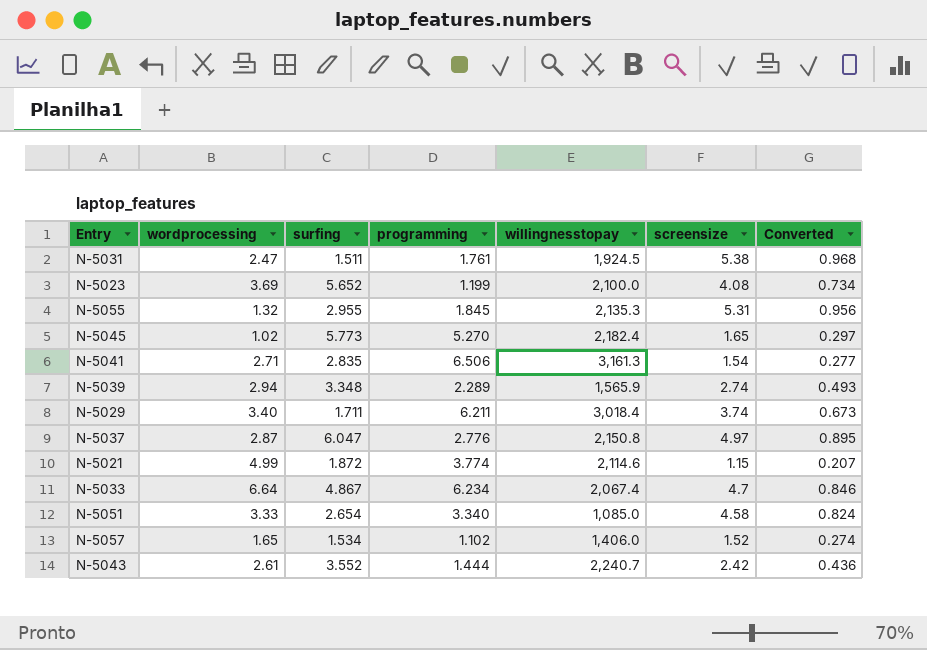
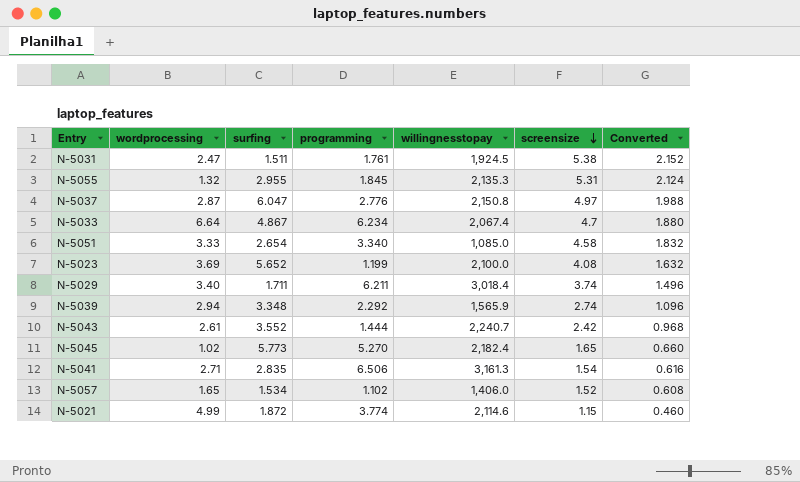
row order: none -> screensize descending
column Converted | formula: [screensize] * 0.18 -> [screensize] * 0.4
N-5039 | programming: 2.289 -> 2.292

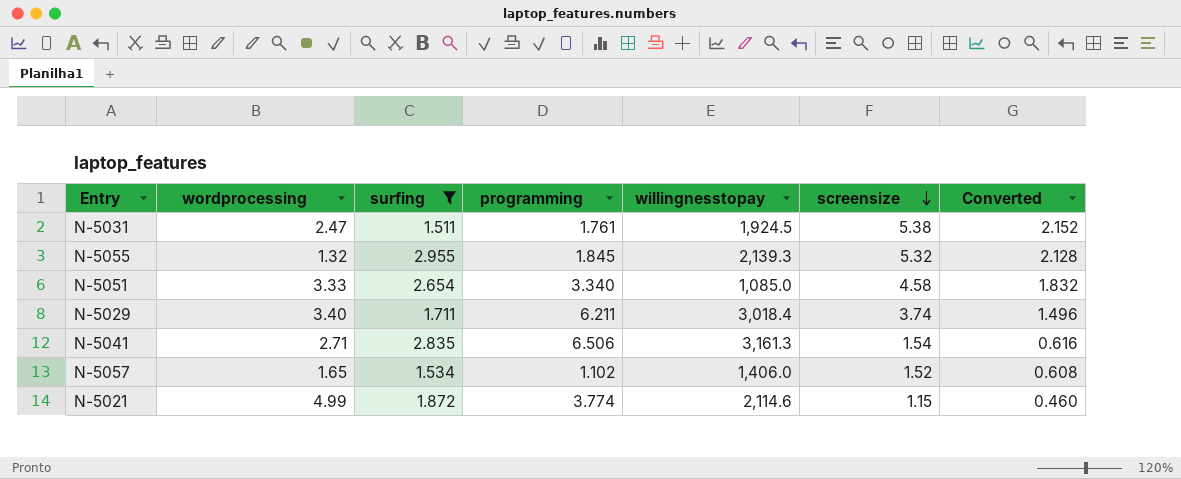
filter: none -> surfing <= 2.955
N-5055 | willingnesstopay: 2,135.3 -> 2,139.3
N-5055 | screensize: 5.31 -> 5.32
N-5055 | Converted: 2.124 -> 2.128

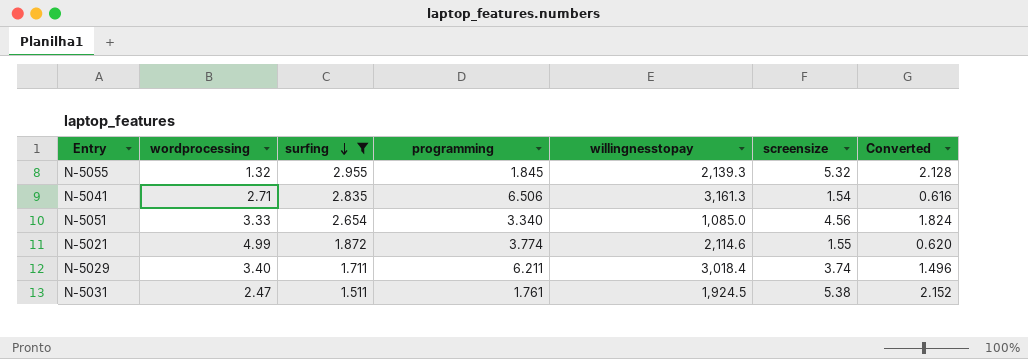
row order: screensize descending -> surfing descending
row N-5057: 1.65 | 1.534 | 1.102 | 1,406.0 | 1.52 | 0.608 -> none
N-5051 | screensize: 4.58 -> 4.56
N-5051 | Converted: 1.832 -> 1.824
N-5021 | screensize: 1.15 -> 1.55
N-5021 | Converted: 0.460 -> 0.620

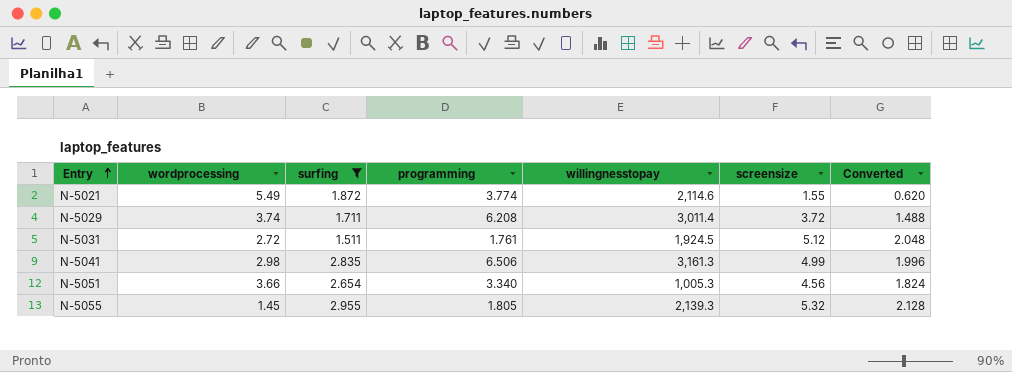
row order: surfing descending -> Entry ascending
N-5021 | wordprocessing: 4.99 -> 5.49
N-5029 | wordprocessing: 3.40 -> 3.74
N-5029 | programming: 6.211 -> 6.208
N-5029 | willingnesstopay: 3,018.4 -> 3,011.4
N-5029 | screensize: 3.74 -> 3.72
N-5029 | Converted: 1.496 -> 1.488
N-5031 | wordprocessing: 2.47 -> 2.72
N-5031 | screensize: 5.38 -> 5.12
N-5031 | Converted: 2.152 -> 2.048
N-5041 | wordprocessing: 2.71 -> 2.98
N-5041 | screensize: 1.54 -> 4.99
N-5041 | Converted: 0.616 -> 1.996
N-5051 | wordprocessing: 3.33 -> 3.66
N-5051 | willingnesstopay: 1,085.0 -> 1,005.3
N-5055 | wordprocessing: 1.32 -> 1.45
N-5055 | programming: 1.845 -> 1.805

